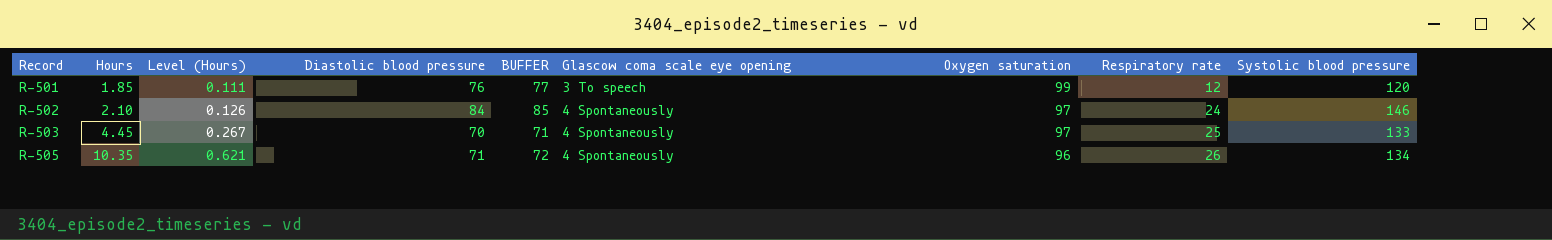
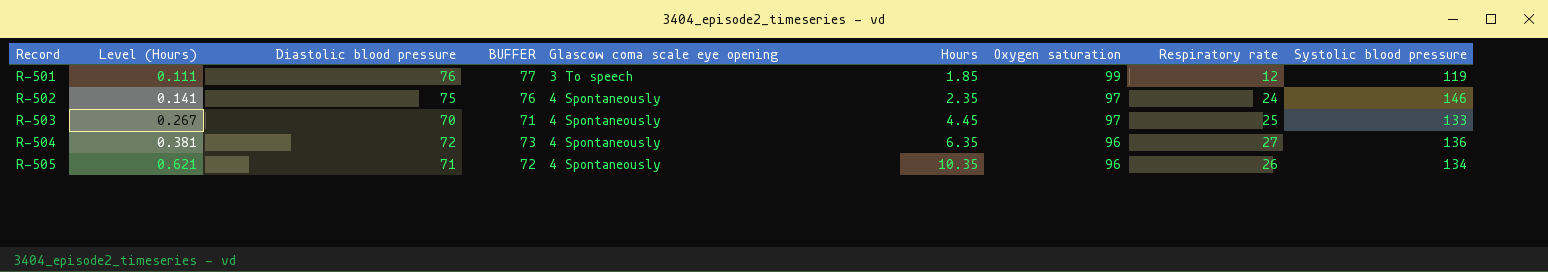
column Hours | position: 2 -> 6
R-501 | Systolic blood pressure: 120 -> 119
R-502 | Level (Hours): 0.126 -> 0.141
R-502 | Diastolic blood pressure: 84 -> 75
R-502 | BUFFER: 85 -> 76
R-502 | Hours: 2.10 -> 2.35
row R-504: none -> 0.381 | 72 | 73 | 4 Spontaneously | 6.35 | 96 | 27 | 136

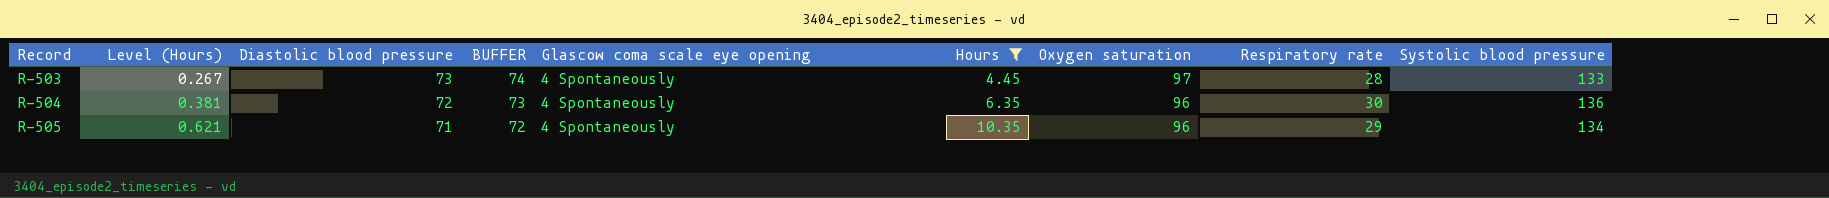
filter: none -> Hours >= 4.45
R-503 | Diastolic blood pressure: 70 -> 73
R-503 | BUFFER: 71 -> 74
R-503 | Respiratory rate: 25 -> 28
R-504 | Respiratory rate: 27 -> 30
R-505 | Respiratory rate: 26 -> 29

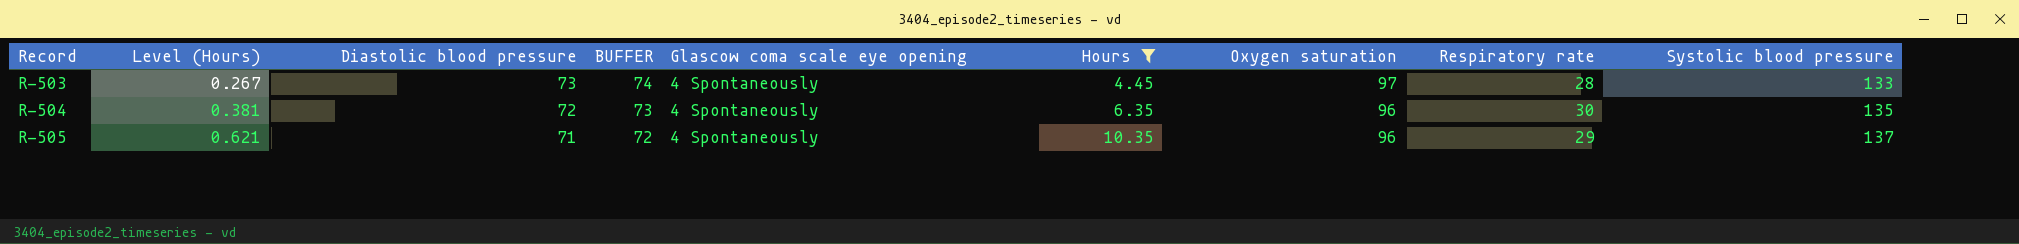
R-504 | Systolic blood pressure: 136 -> 135
R-505 | Systolic blood pressure: 134 -> 137

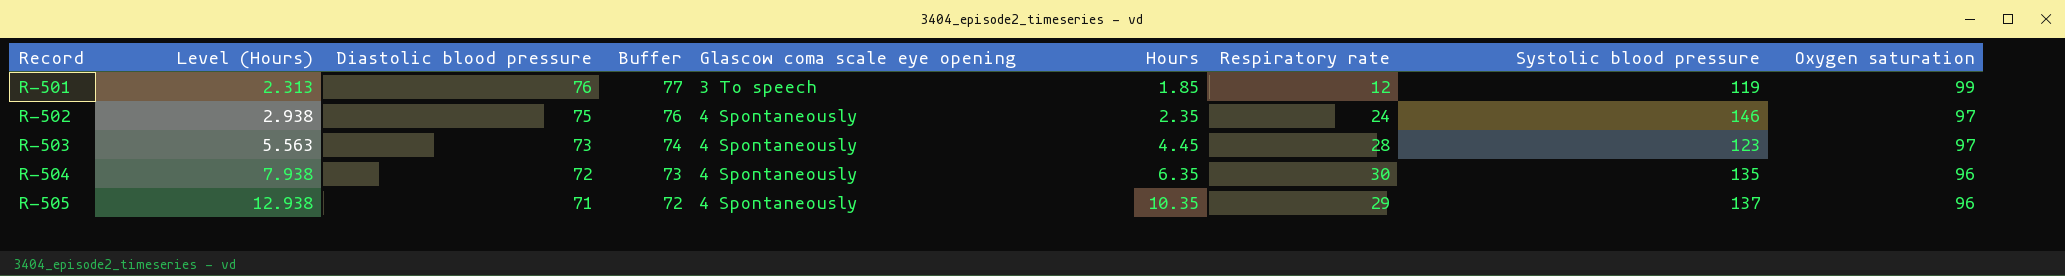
filter: Hours >= 4.45 -> none
column Level (Hours) | formula: [Hours] * 0.06 -> [Hours] * 1.25
column name: BUFFER -> Buffer
column Oxygen saturation | position: 7 -> 9
R-503 | Systolic blood pressure: 133 -> 123

